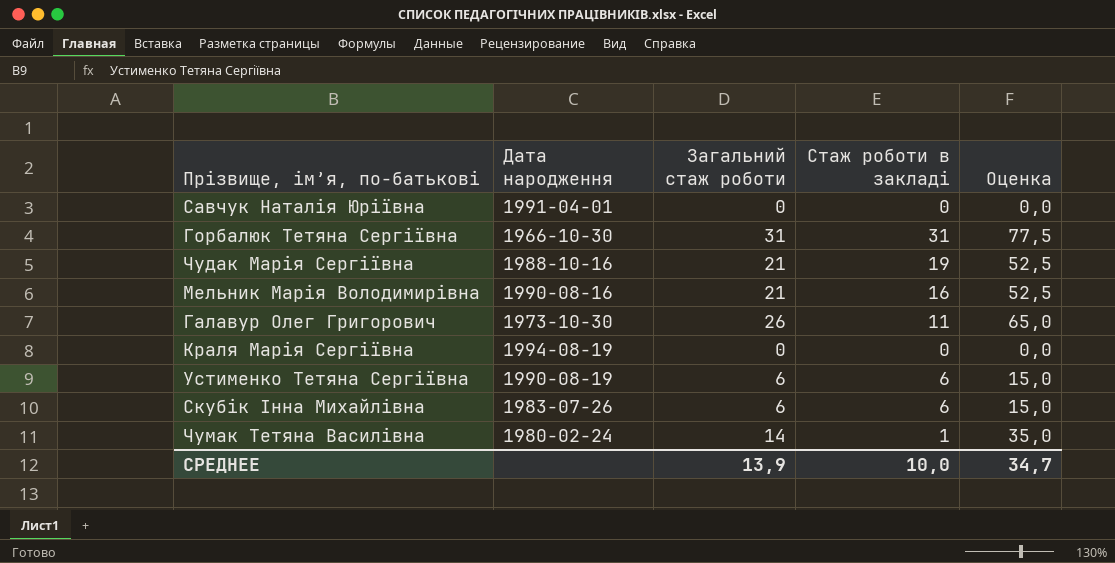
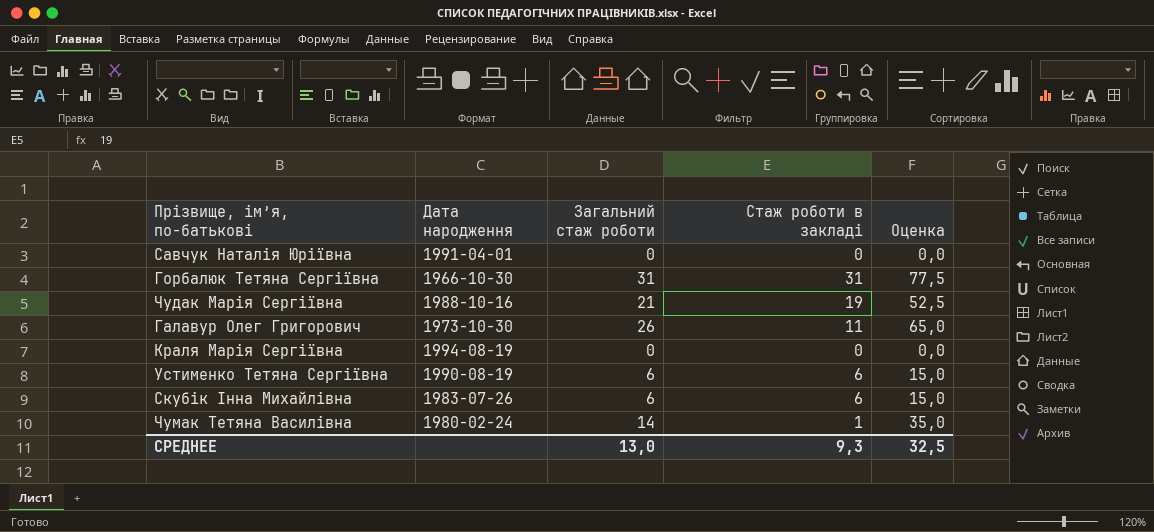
row Мельник Марія Володимирівна: 1990-08-16 | 21 | 16 | 52,5 -> none
СРЕДНЕЕ | Загальний стаж роботи: 13,9 -> 13,0
СРЕДНЕЕ | Стаж роботи в закладі: 10,0 -> 9,3
СРЕДНЕЕ | Оценка: 34,7 -> 32,5

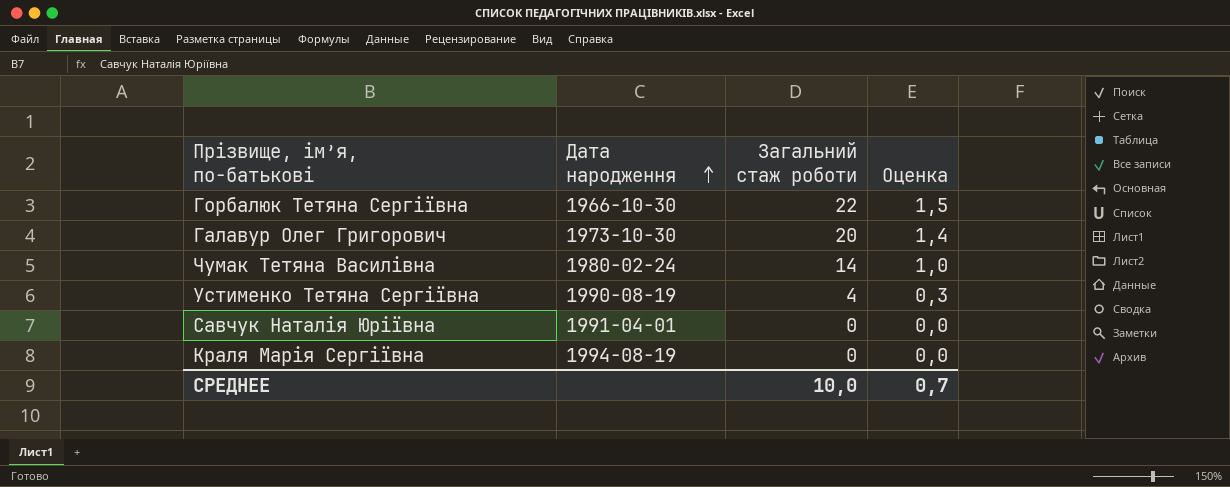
row order: none -> Дата народження ascending
column Стаж роботи в закладі | position: 4 -> none
column Оценка | formula: [Загальний стаж роботи] * 2,5 -> [Загальний стаж роботи] * 0,07
row Чудак Марія Сергіївна: 1988-10-16 | 21 | 19 | 52,5 -> none
row Скубік Інна Михайлівна: 1983-07-26 | 6 | 6 | 15,0 -> none
Горбалюк Тетяна Сергіївна | Загальний стаж роботи: 31 -> 22
Галавур Олег Григорович | Загальний стаж роботи: 26 -> 20
Устименко Тетяна Сергіївна | Загальний стаж роботи: 6 -> 4
СРЕДНЕЕ | Загальний стаж роботи: 13,0 -> 10,0
СРЕДНЕЕ | Оценка: 32,5 -> 0,7

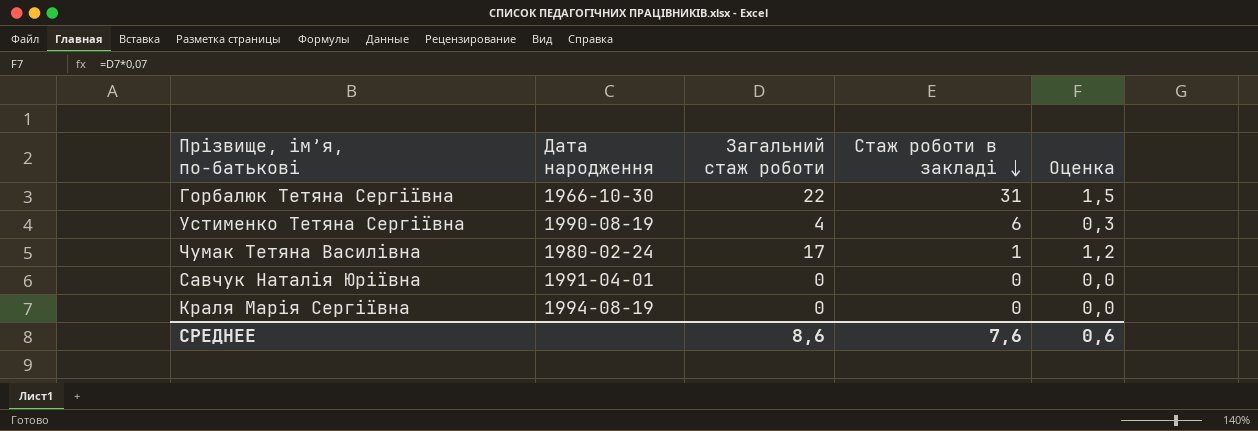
row order: Дата народження ascending -> Стаж роботи в закладі descending
column Стаж роботи в закладі | position: none -> 4
row Галавур Олег Григорович: 1973-10-30 | 20 | 1,4 -> none
Чумак Тетяна Василівна | Загальний стаж роботи: 14 -> 17
Чумак Тетяна Василівна | Оценка: 1,0 -> 1,2
СРЕДНЕЕ | Загальний стаж роботи: 10,0 -> 8,6
СРЕДНЕЕ | Оценка: 0,7 -> 0,6

